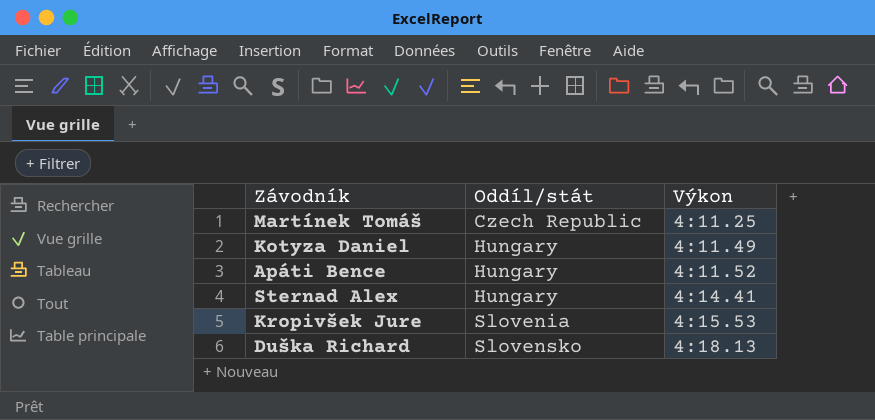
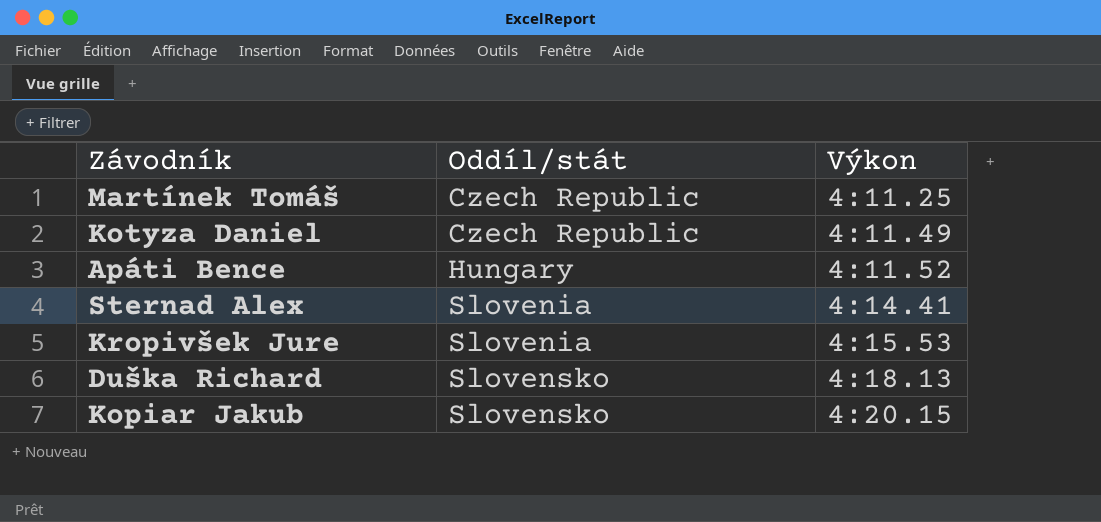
Kotyza Daniel | Oddíl/stát: Hungary -> Czech Republic
Sternad Alex | Oddíl/stát: Hungary -> Slovenia
row Kopiar Jakub: none -> Slovensko | 4:20.15

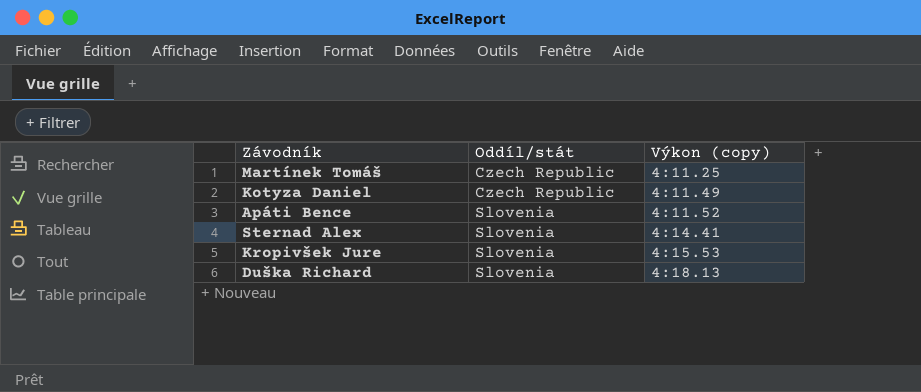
column name: Výkon -> Výkon (copy)
row Kopiar Jakub: Slovensko | 4:20.15 -> none
Apáti Bence | Oddíl/stát: Hungary -> Slovenia
Duška Richard | Oddíl/stát: Slovensko -> Slovenia

